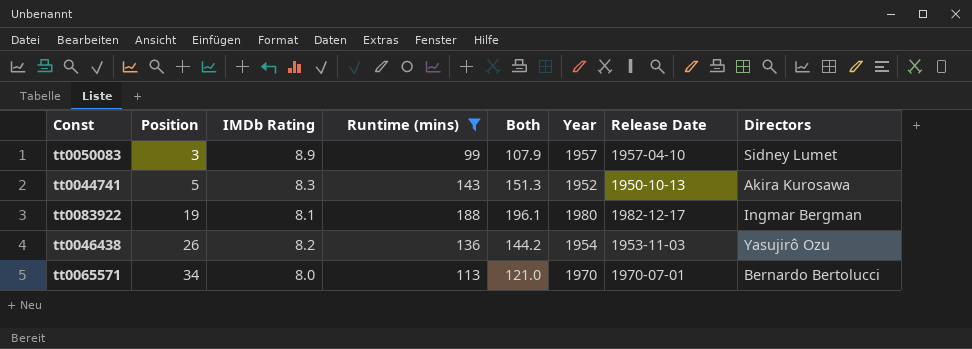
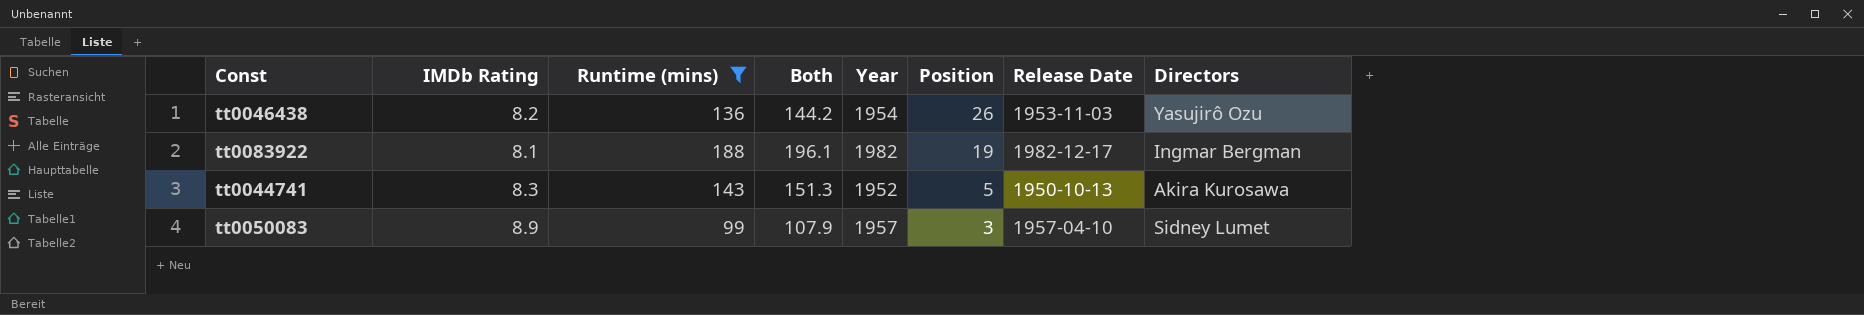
row order: Position ascending -> Position descending
column Position | position: 2 -> 6
row tt0065571: 34 | 8.0 | 113 | 121.0 | 1970 | 1970-07-01 | Bernardo Bertolucci -> none
tt0083922 | Year: 1980 -> 1982

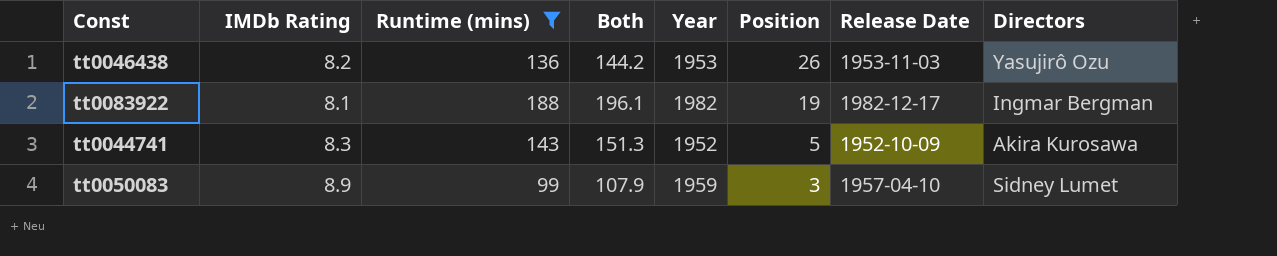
tt0046438 | Year: 1954 -> 1953
tt0044741 | Release Date: 1950-10-13 -> 1952-10-09
tt0050083 | Year: 1957 -> 1959

